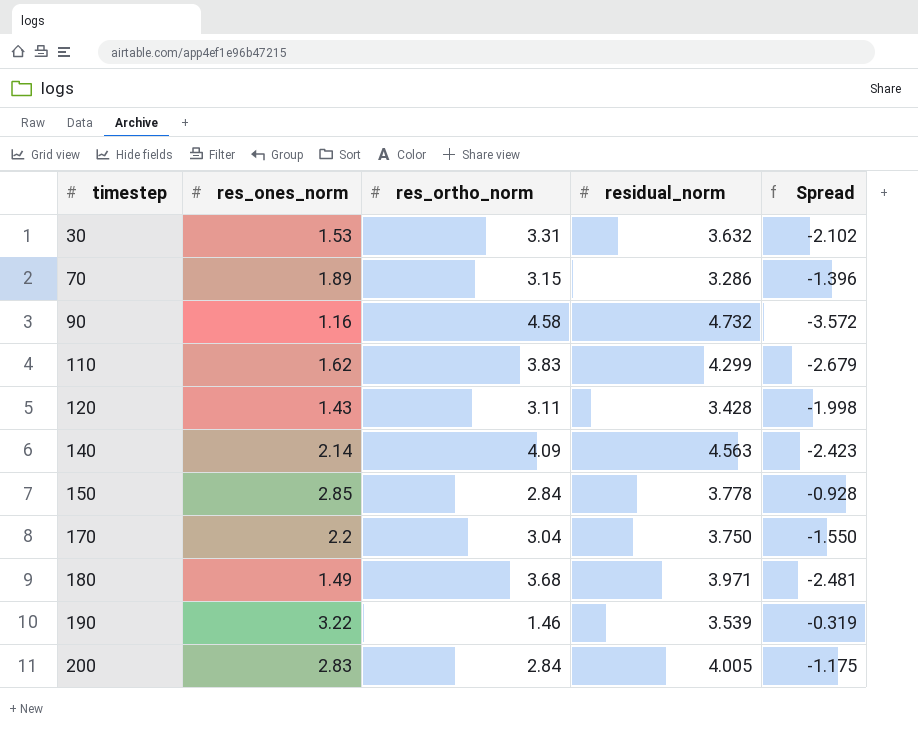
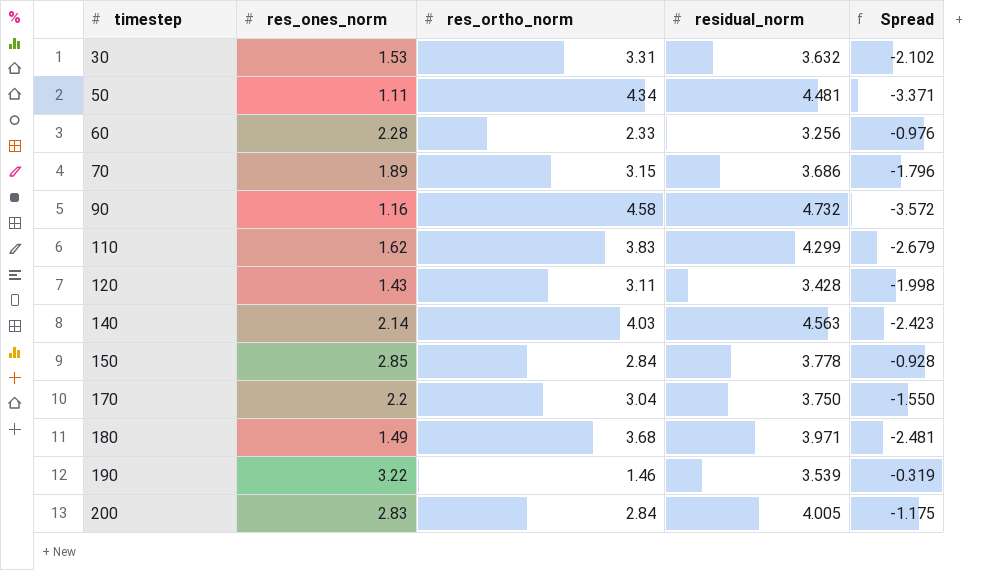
row 50: none -> 1.11 | 4.34 | 4.481 | -3.371
row 60: none -> 2.28 | 2.33 | 3.256 | -0.976
70 | residual_norm: 3.286 -> 3.686
70 | Spread: -1.396 -> -1.796
140 | res_ortho_norm: 4.09 -> 4.03

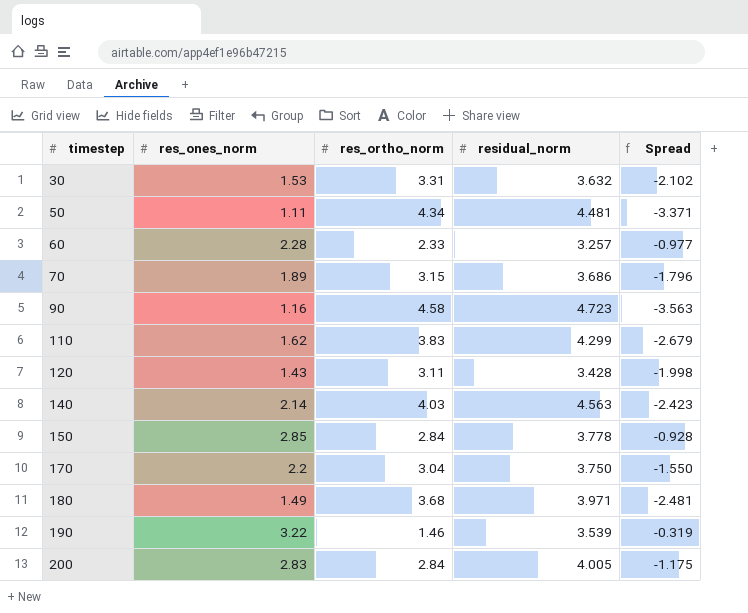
60 | residual_norm: 3.256 -> 3.257
60 | Spread: -0.976 -> -0.977
90 | residual_norm: 4.732 -> 4.723
90 | Spread: -3.572 -> -3.563

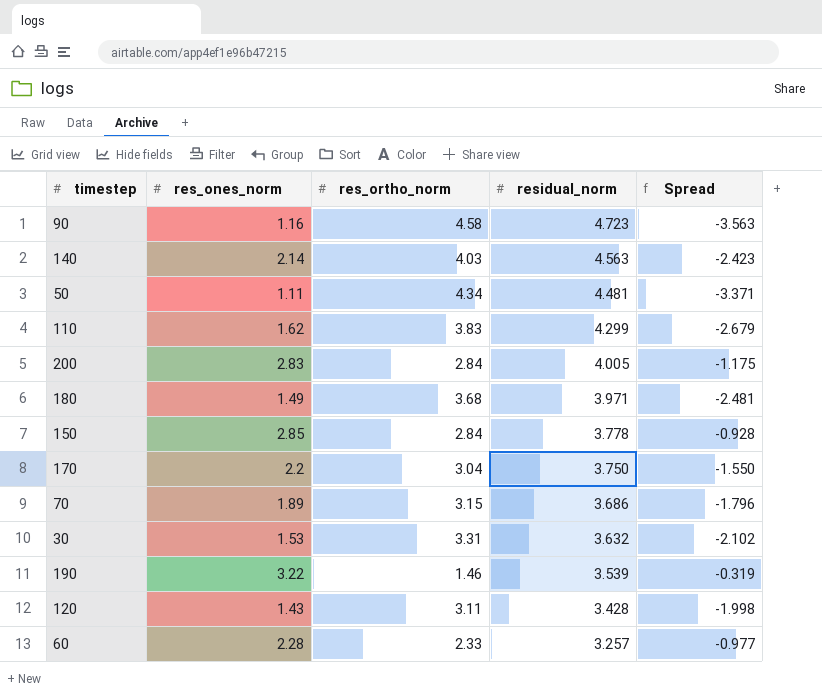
row order: timestep ascending -> residual_norm descending

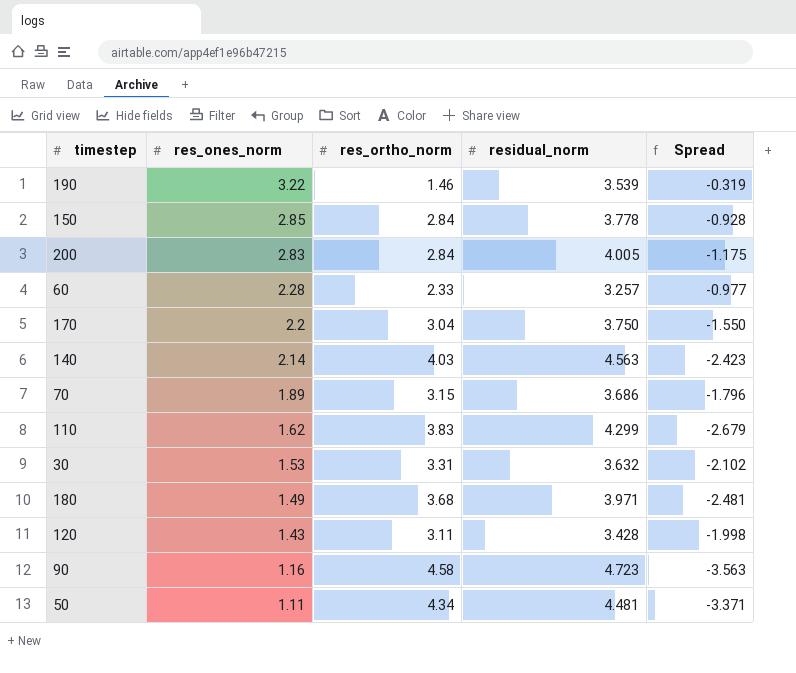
row order: residual_norm descending -> res_ones_norm descending

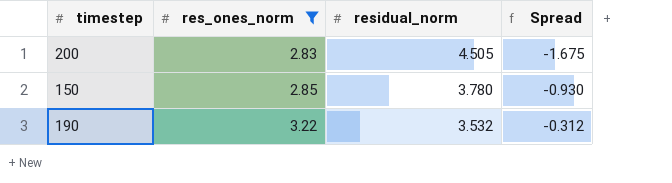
filter: none -> res_ones_norm >= 2.83
row order: res_ones_norm descending -> res_ones_norm ascending
column res_ortho_norm | position: 3 -> none
200 | residual_norm: 4.005 -> 4.505
200 | Spread: -1.175 -> -1.675
150 | residual_norm: 3.778 -> 3.780
150 | Spread: -0.928 -> -0.930
190 | residual_norm: 3.539 -> 3.532
190 | Spread: -0.319 -> -0.312

